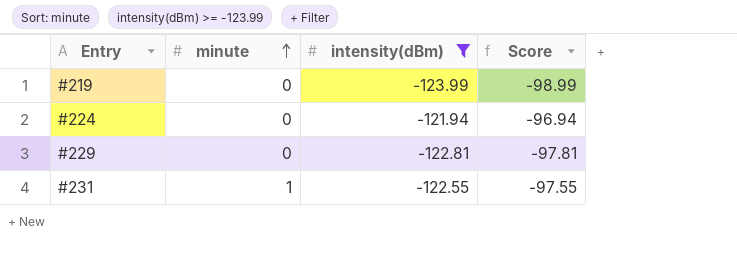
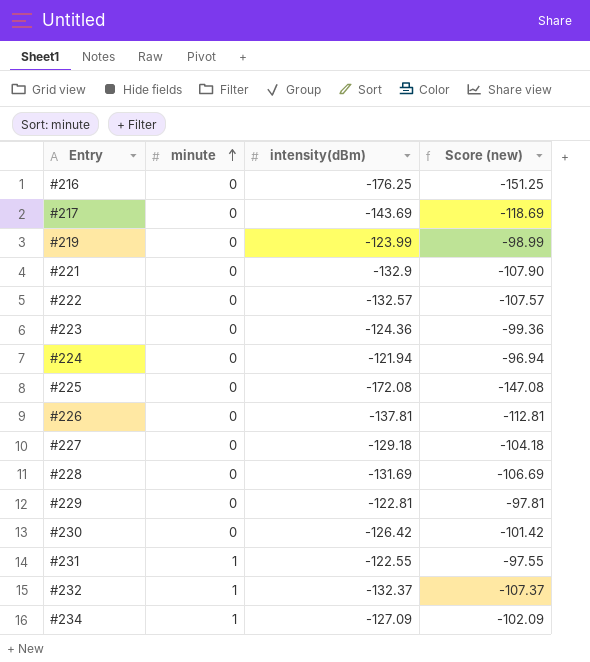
filter: intensity(dBm) >= -123.99 -> none
column name: Score -> Score (new)

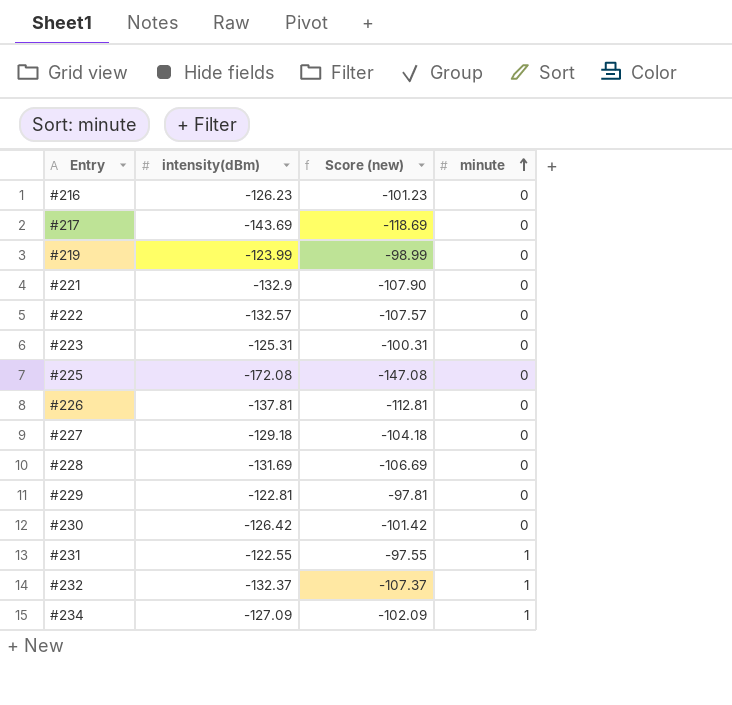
column minute | position: 2 -> 4
row #224: 0 | -121.94 | -96.94 -> none
#216 | intensity(dBm): -176.25 -> -126.23
#216 | Score (new): -151.25 -> -101.23
#223 | intensity(dBm): -124.36 -> -125.31
#223 | Score (new): -99.36 -> -100.31

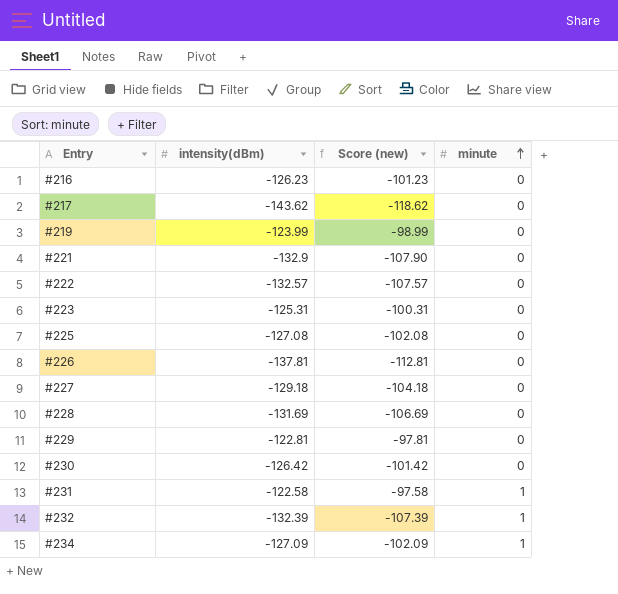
#217 | intensity(dBm): -143.69 -> -143.62
#217 | Score (new): -118.69 -> -118.62
#225 | intensity(dBm): -172.08 -> -127.08
#225 | Score (new): -147.08 -> -102.08
#231 | intensity(dBm): -122.55 -> -122.58
#231 | Score (new): -97.55 -> -97.58
#232 | intensity(dBm): -132.37 -> -132.39
#232 | Score (new): -107.37 -> -107.39

